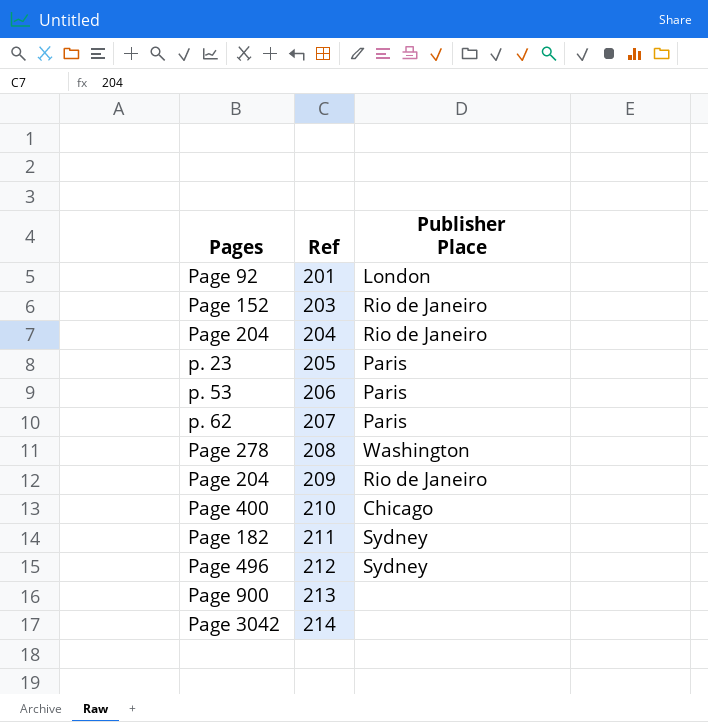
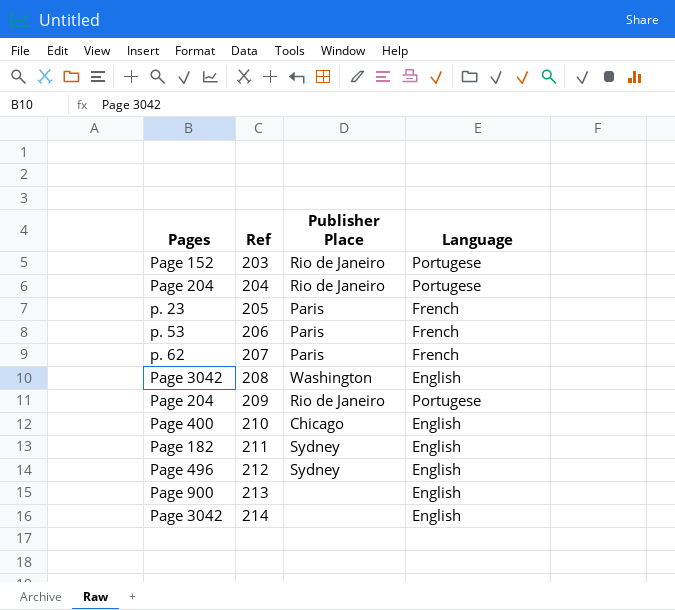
column Language | position: none -> 4
row 201: Page 92 | London -> none
208 | Pages: Page 278 -> Page 3042

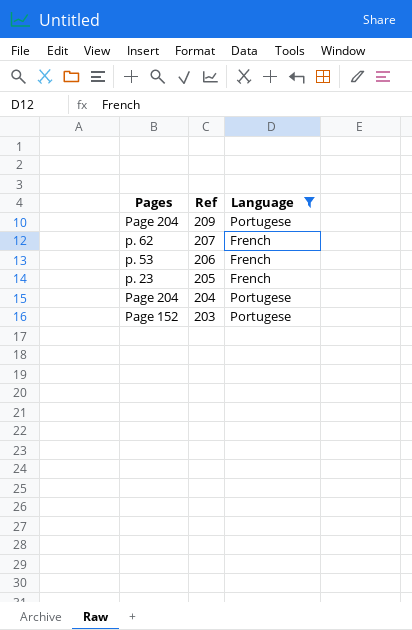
filter: none -> Language != English
row order: Ref ascending -> Ref descending
column Publisher Place | position: 3 -> none

